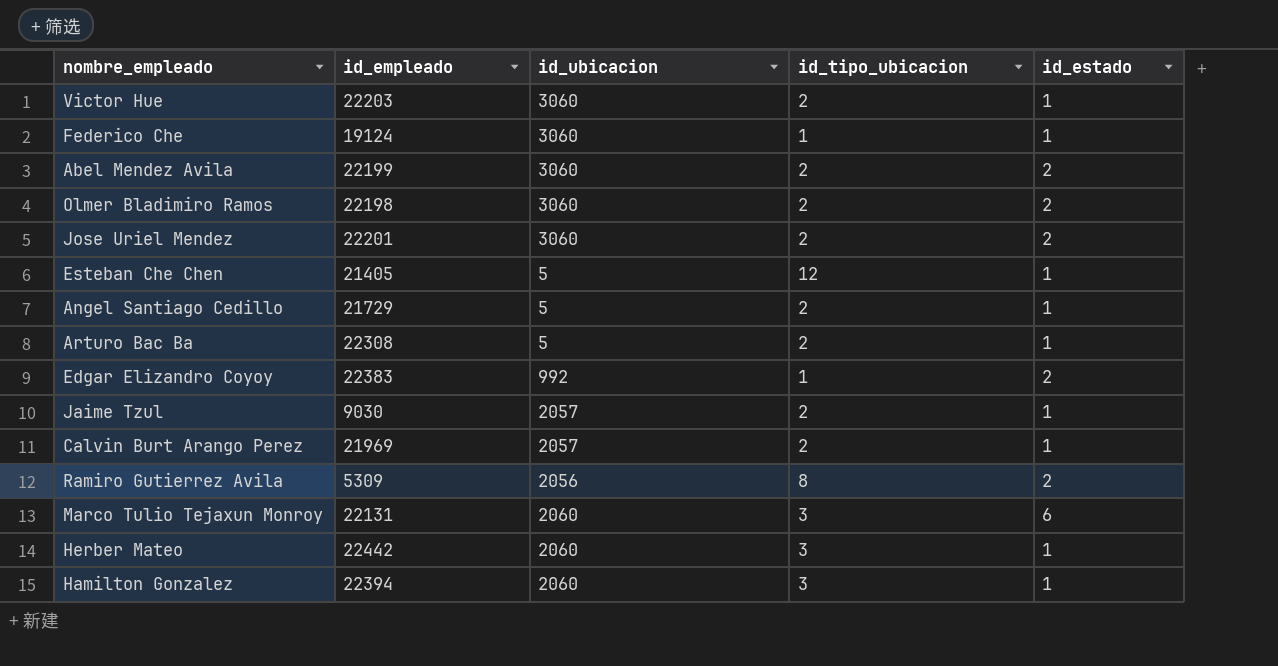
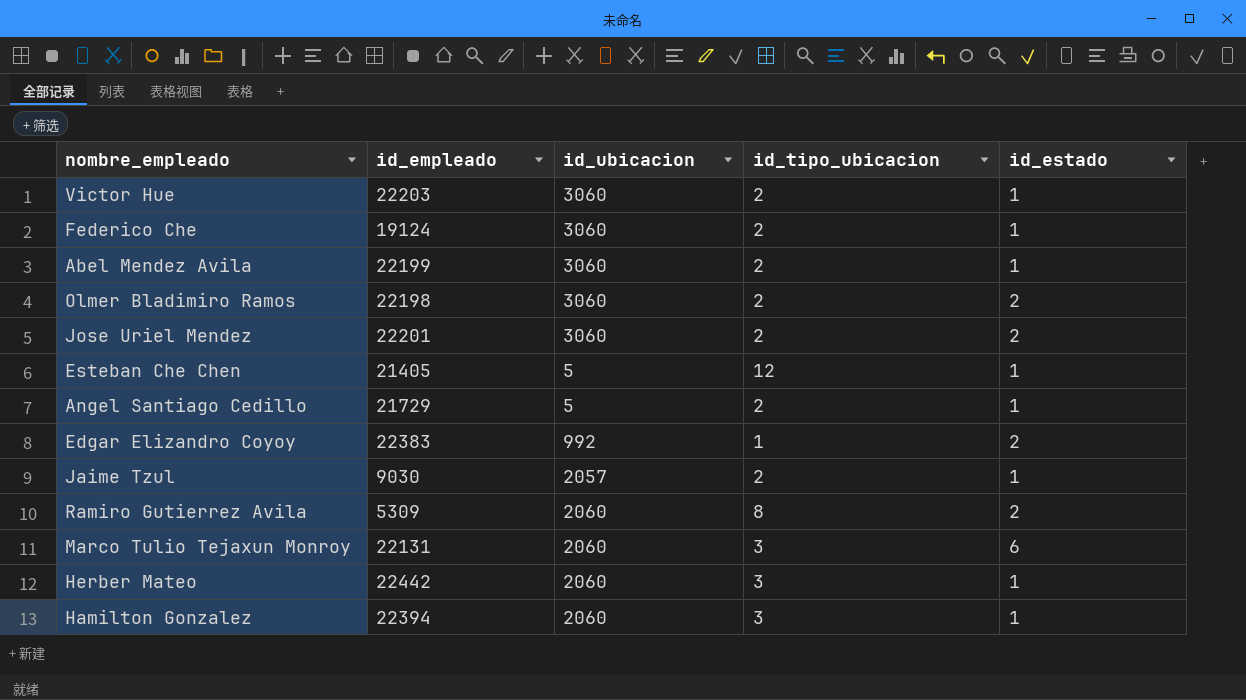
row Arturo Bac Ba: 22308 | 5 | 2 | 1 -> none
row Calvin Burt Arango Perez: 21969 | 2057 | 2 | 1 -> none
Federico Che | id_tipo_ubicacion: 1 -> 2
Abel Mendez Avila | id_estado: 2 -> 1
Ramiro Gutierrez Avila | id_ubicacion: 2056 -> 2060

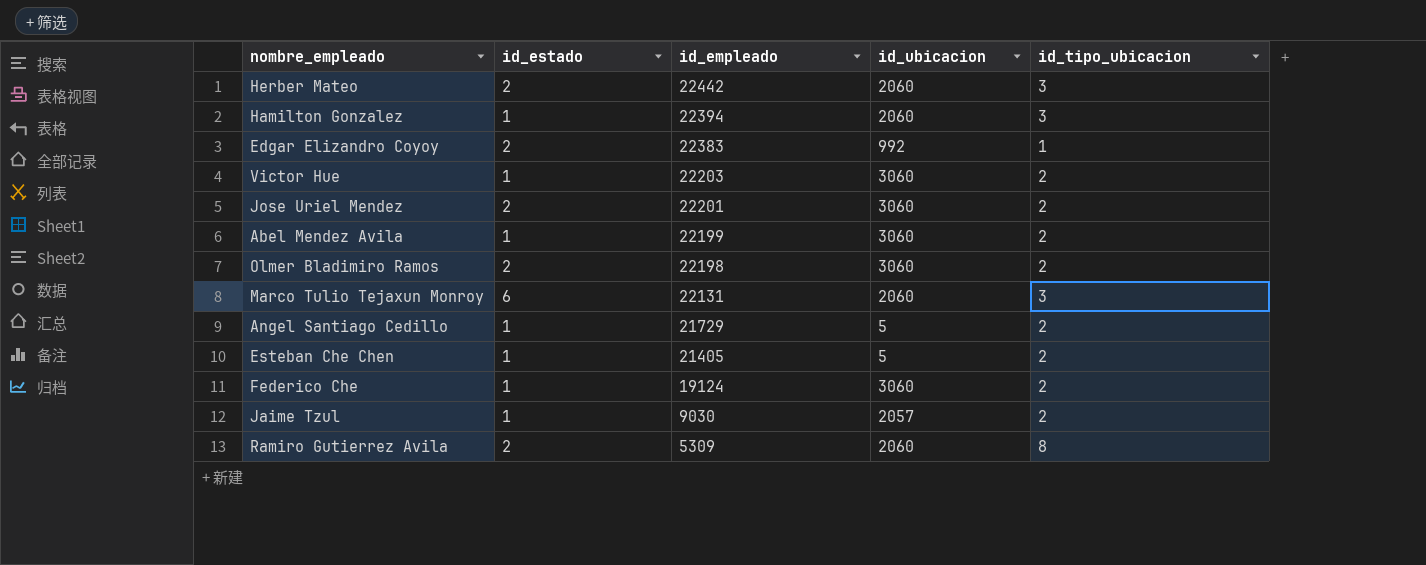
row order: none -> id_empleado descending
column id_estado | position: 5 -> 2
Herber Mateo | id_estado: 1 -> 2
Esteban Che Chen | id_tipo_ubicacion: 12 -> 2

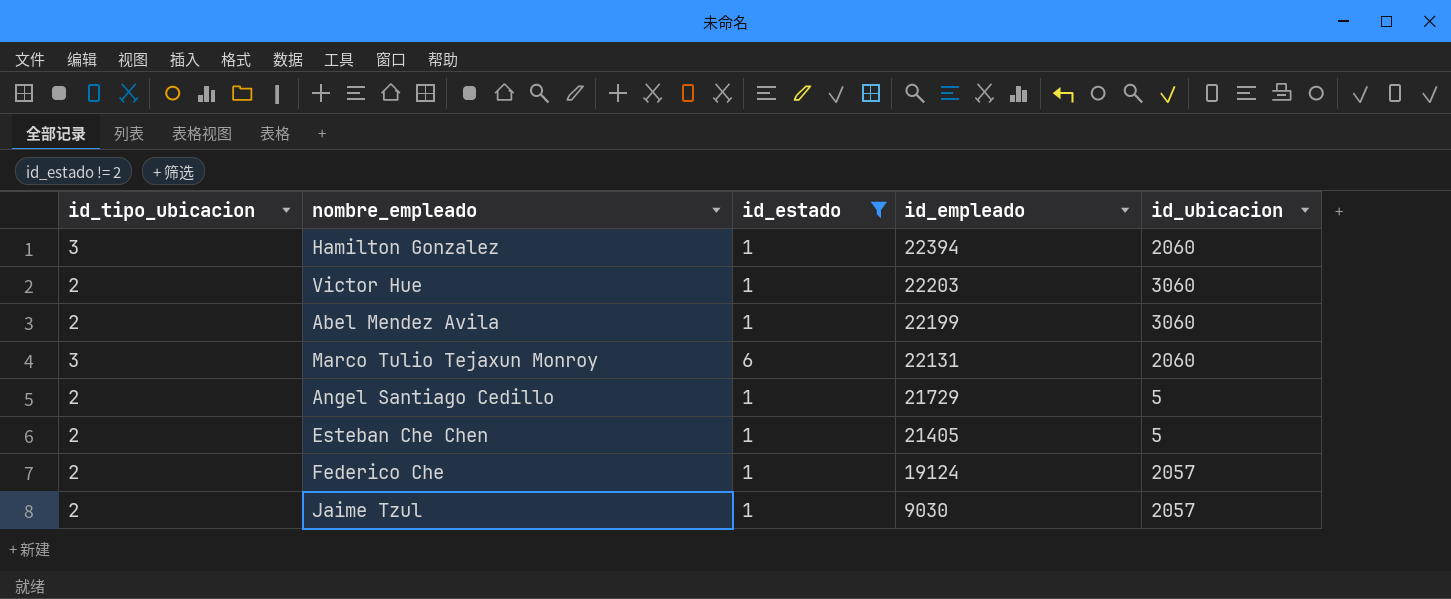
filter: none -> id_estado != 2
column id_tipo_ubicacion | position: 5 -> 1
Federico Che | id_ubicacion: 3060 -> 2057

